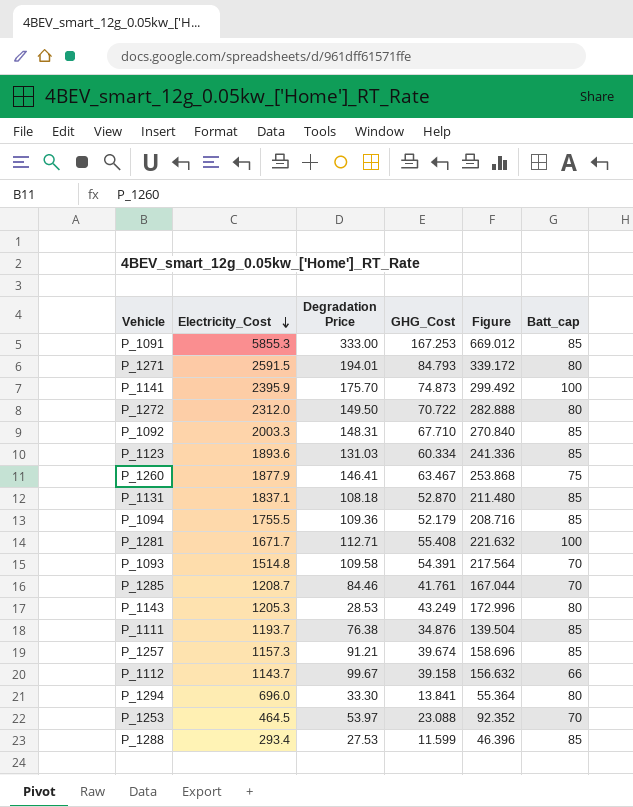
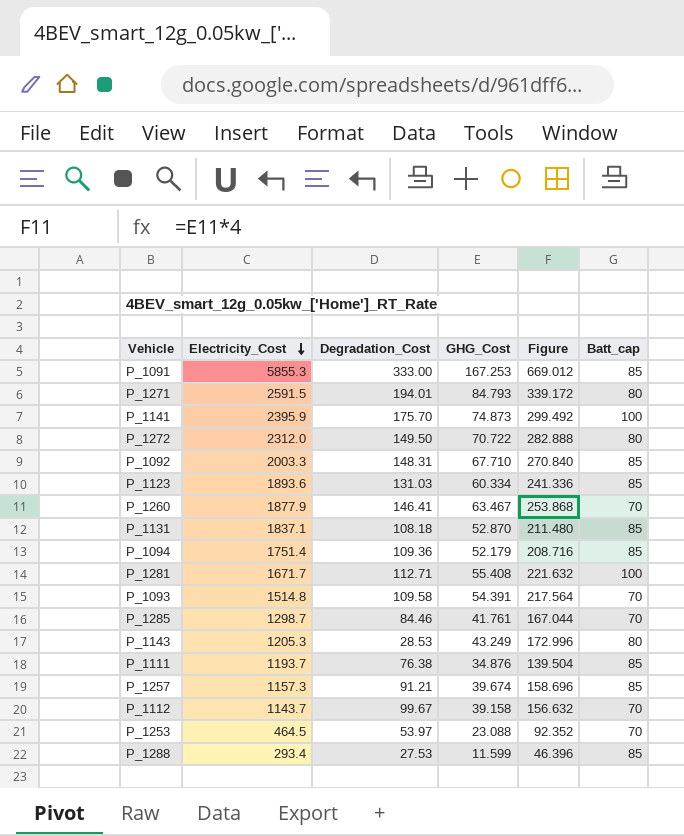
column name: Degradation Price -> Degradation_Cost
row P_1294: 696.0 | 33.30 | 13.841 | 55.364 | 80 -> none
P_1260 | Batt_cap: 75 -> 70
P_1094 | Electricity_Cost: 1755.5 -> 1751.4
P_1285 | Electricity_Cost: 1208.7 -> 1298.7
P_1112 | Batt_cap: 66 -> 70

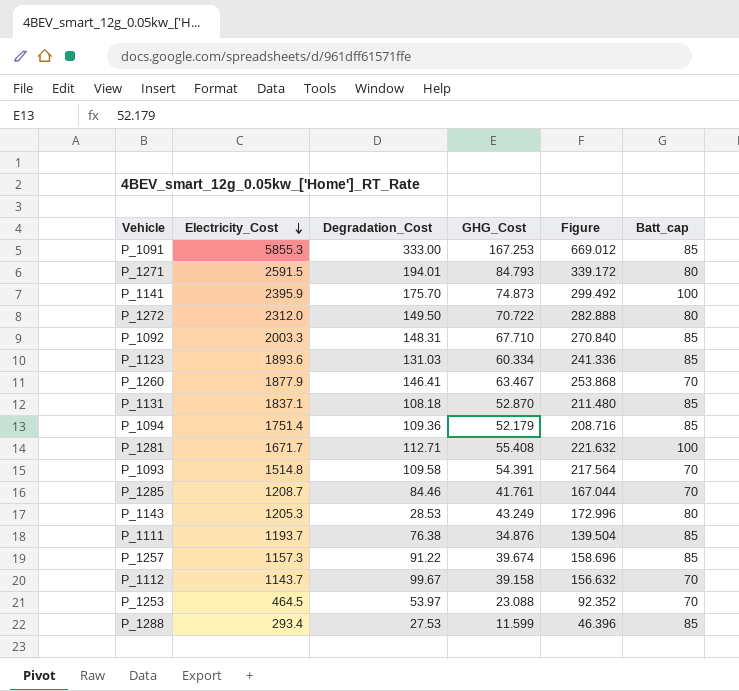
P_1285 | Electricity_Cost: 1298.7 -> 1208.7
P_1257 | Degradation_Cost: 91.21 -> 91.22

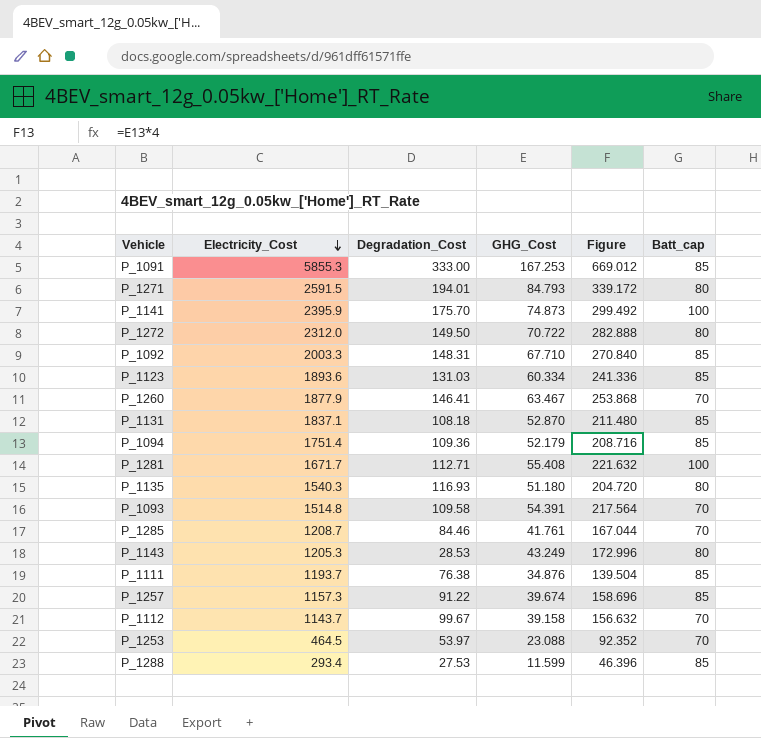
row P_1135: none -> 1540.3 | 116.93 | 51.180 | 204.720 | 80

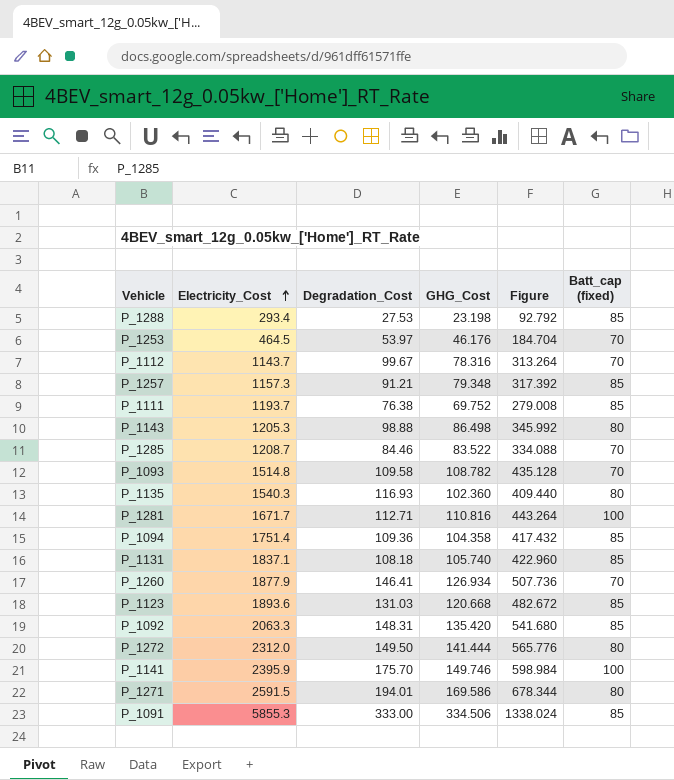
row order: Electricity_Cost descending -> Electricity_Cost ascending
column name: Batt_cap -> Batt_cap (fixed)
P_1288 | GHG_Cost: 11.599 -> 23.198
P_1288 | Figure: 46.396 -> 92.792
P_1253 | GHG_Cost: 23.088 -> 46.176
P_1253 | Figure: 92.352 -> 184.704
P_1112 | GHG_Cost: 39.158 -> 78.316
P_1112 | Figure: 156.632 -> 313.264
P_1257 | Degradation_Cost: 91.22 -> 91.21
P_1257 | GHG_Cost: 39.674 -> 79.348
P_1257 | Figure: 158.696 -> 317.392
P_1111 | GHG_Cost: 34.876 -> 69.752
P_1111 | Figure: 139.504 -> 279.008
P_1143 | Degradation_Cost: 28.53 -> 98.88
P_1143 | GHG_Cost: 43.249 -> 86.498
P_1143 | Figure: 172.996 -> 345.992
P_1285 | GHG_Cost: 41.761 -> 83.522
P_1285 | Figure: 167.044 -> 334.088
P_1093 | GHG_Cost: 54.391 -> 108.782
P_1093 | Figure: 217.564 -> 435.128
P_1135 | GHG_Cost: 51.180 -> 102.360
P_1135 | Figure: 204.720 -> 409.440
P_1281 | GHG_Cost: 55.408 -> 110.816
P_1281 | Figure: 221.632 -> 443.264
P_1094 | GHG_Cost: 52.179 -> 104.358
P_1094 | Figure: 208.716 -> 417.432
P_1131 | GHG_Cost: 52.870 -> 105.740
P_1131 | Figure: 211.480 -> 422.960
P_1260 | GHG_Cost: 63.467 -> 126.934
P_1260 | Figure: 253.868 -> 507.736
P_1123 | GHG_Cost: 60.334 -> 120.668
P_1123 | Figure: 241.336 -> 482.672
P_1092 | Electricity_Cost: 2003.3 -> 2063.3
P_1092 | GHG_Cost: 67.710 -> 135.420
P_1092 | Figure: 270.840 -> 541.680
P_1272 | GHG_Cost: 70.722 -> 141.444
P_1272 | Figure: 282.888 -> 565.776
P_1141 | GHG_Cost: 74.873 -> 149.746
P_1141 | Figure: 299.492 -> 598.984
P_1271 | GHG_Cost: 84.793 -> 169.586
P_1271 | Figure: 339.172 -> 678.344
P_1091 | GHG_Cost: 167.253 -> 334.506
P_1091 | Figure: 669.012 -> 1338.024

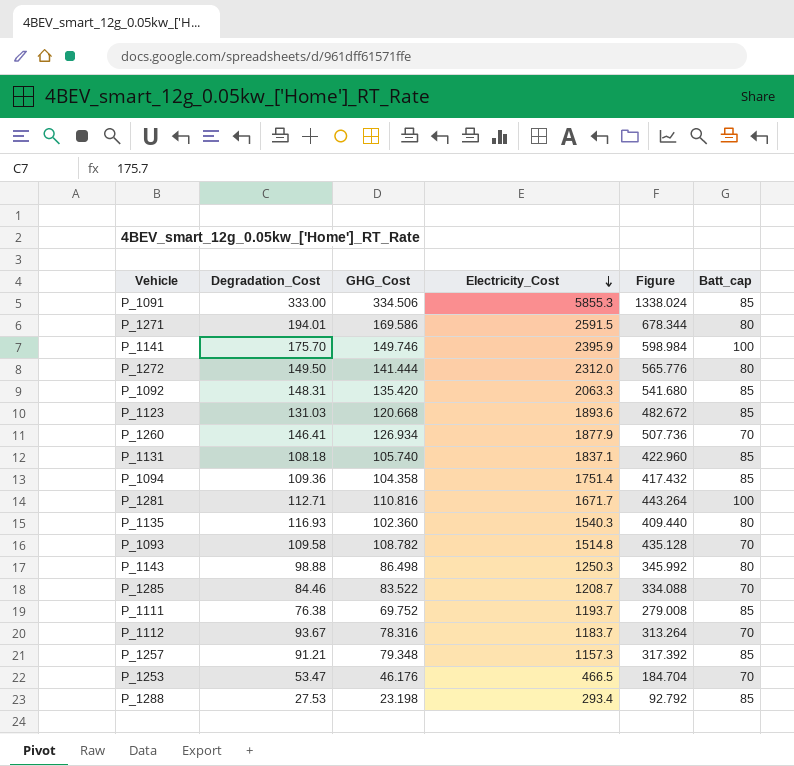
row order: Electricity_Cost ascending -> Electricity_Cost descending
column Electricity_Cost | position: 2 -> 4
column name: Batt_cap (fixed) -> Batt_cap
P_1143 | Electricity_Cost: 1205.3 -> 1250.3
P_1112 | Degradation_Cost: 99.67 -> 93.67
P_1112 | Electricity_Cost: 1143.7 -> 1183.7
P_1253 | Degradation_Cost: 53.97 -> 53.47
P_1253 | Electricity_Cost: 464.5 -> 466.5

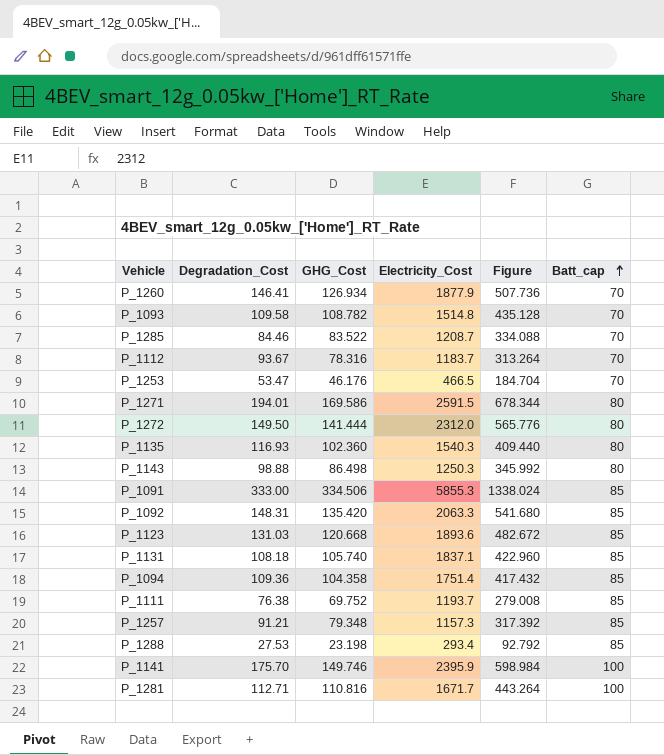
row order: Electricity_Cost descending -> Batt_cap ascending

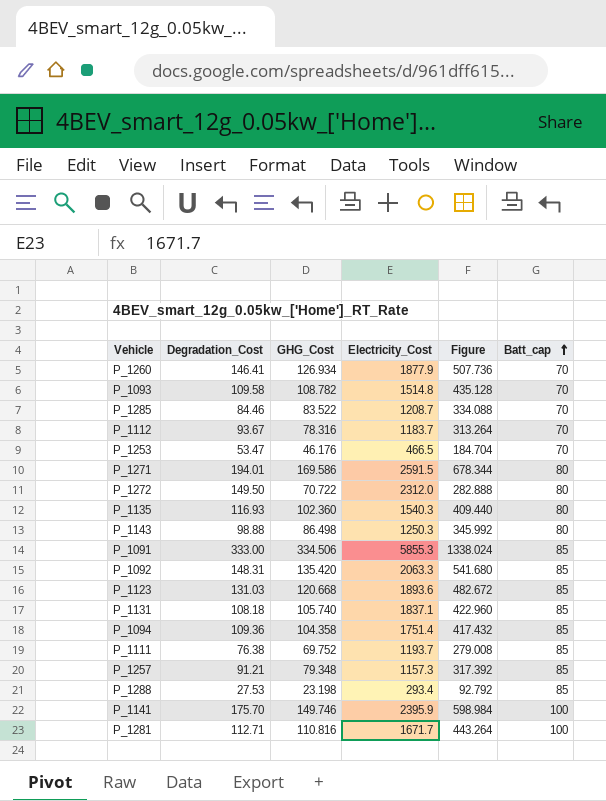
P_1272 | GHG_Cost: 141.444 -> 70.722
P_1272 | Figure: 565.776 -> 282.888

